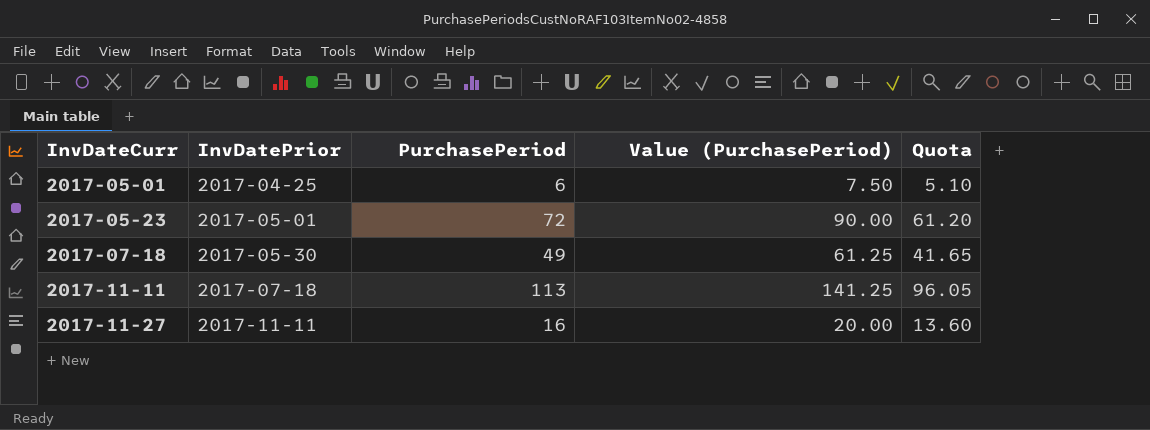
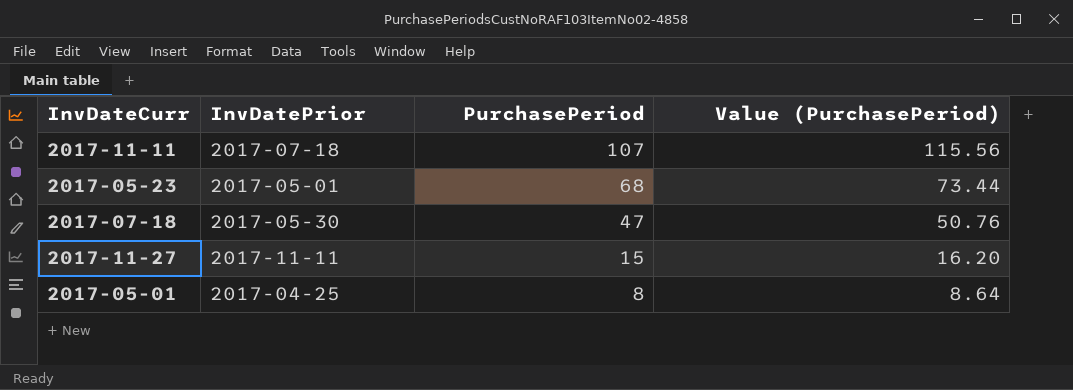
row order: InvDateCurr ascending -> PurchasePeriod descending
column Quota | formula: [PurchasePeriod] * 0.85 -> none
column Value (PurchasePeriod) | formula: [PurchasePeriod] * 1.25 -> [PurchasePeriod] * 1.08
2017-11-11 | PurchasePeriod: 113 -> 107
2017-05-23 | PurchasePeriod: 72 -> 68
2017-07-18 | PurchasePeriod: 49 -> 47
2017-11-27 | PurchasePeriod: 16 -> 15
2017-05-01 | PurchasePeriod: 6 -> 8

